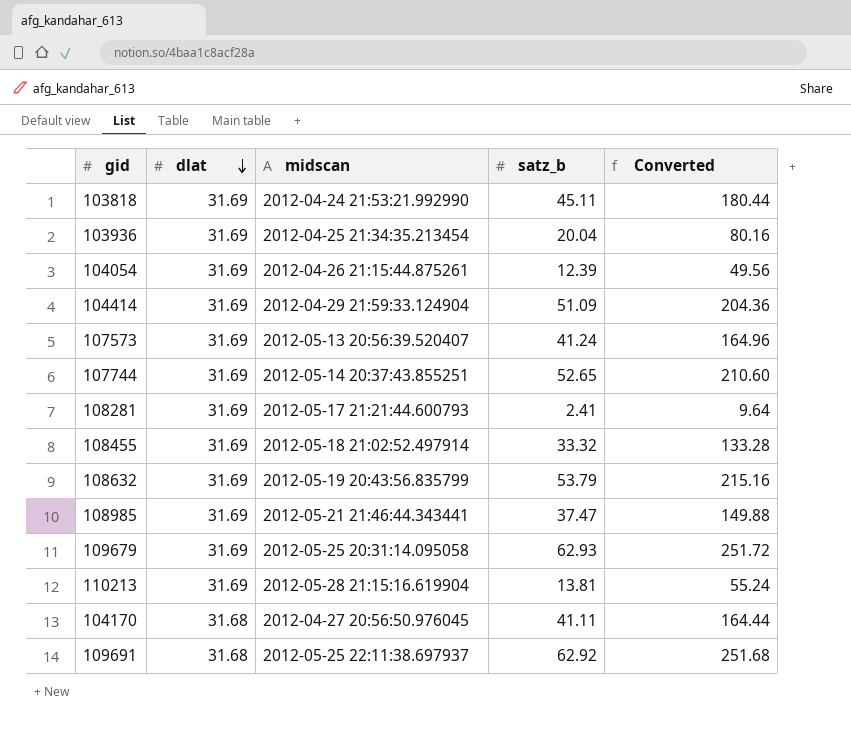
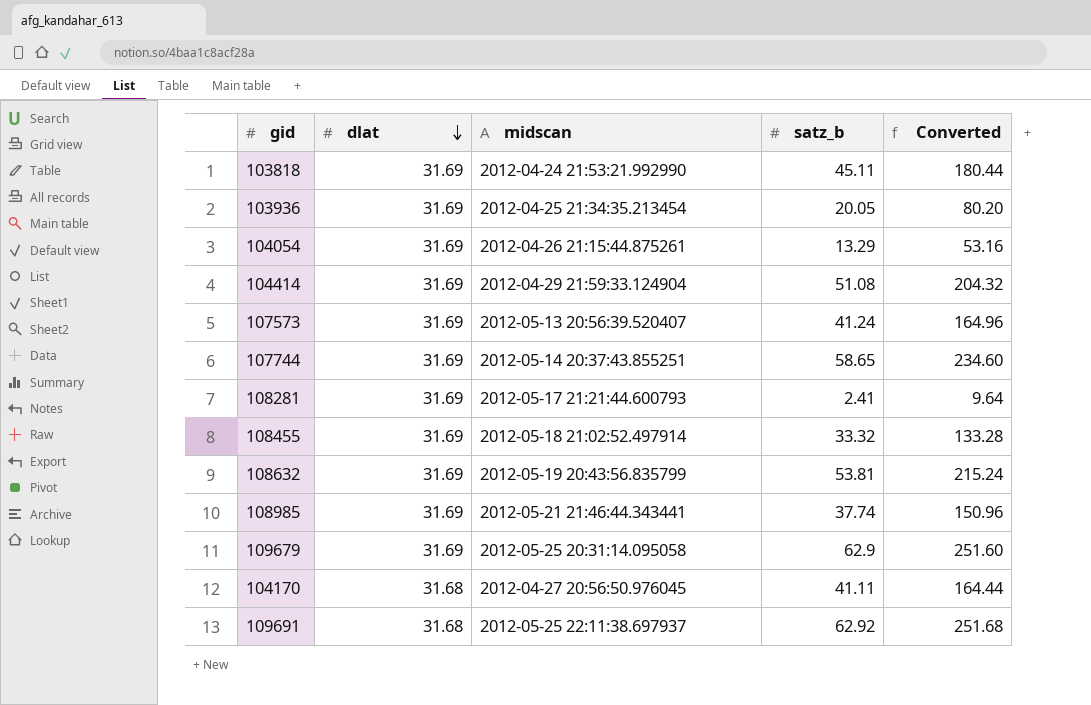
row 110213: 31.69 | 2012-05-28 21:15:16.619904 | 13.81 | 55.24 -> none
103936 | satz_b: 20.04 -> 20.05
103936 | Converted: 80.16 -> 80.20
104054 | satz_b: 12.39 -> 13.29
104054 | Converted: 49.56 -> 53.16
104414 | satz_b: 51.09 -> 51.08
104414 | Converted: 204.36 -> 204.32
107744 | satz_b: 52.65 -> 58.65
107744 | Converted: 210.60 -> 234.60
108632 | satz_b: 53.79 -> 53.81
108632 | Converted: 215.16 -> 215.24
108985 | satz_b: 37.47 -> 37.74
108985 | Converted: 149.88 -> 150.96
109679 | satz_b: 62.93 -> 62.9
109679 | Converted: 251.72 -> 251.60

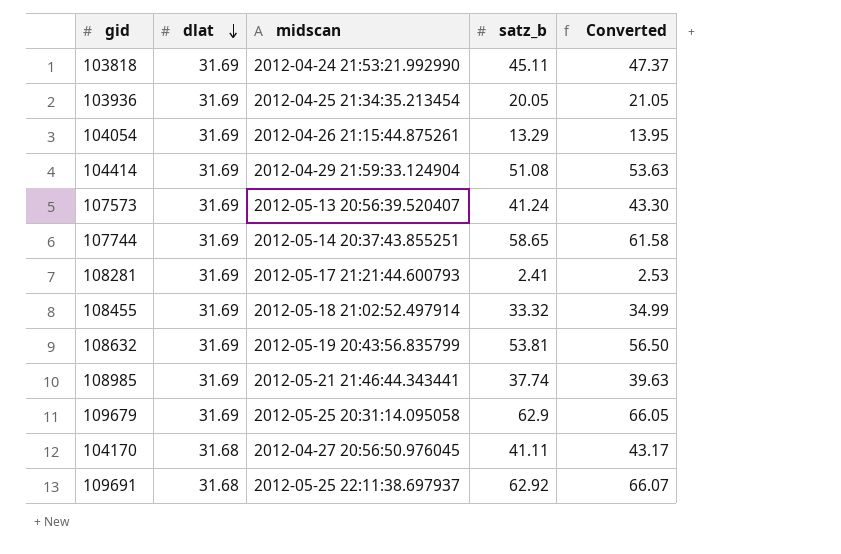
column Converted | formula: [satz_b] * 4 -> [satz_b] * 1.05

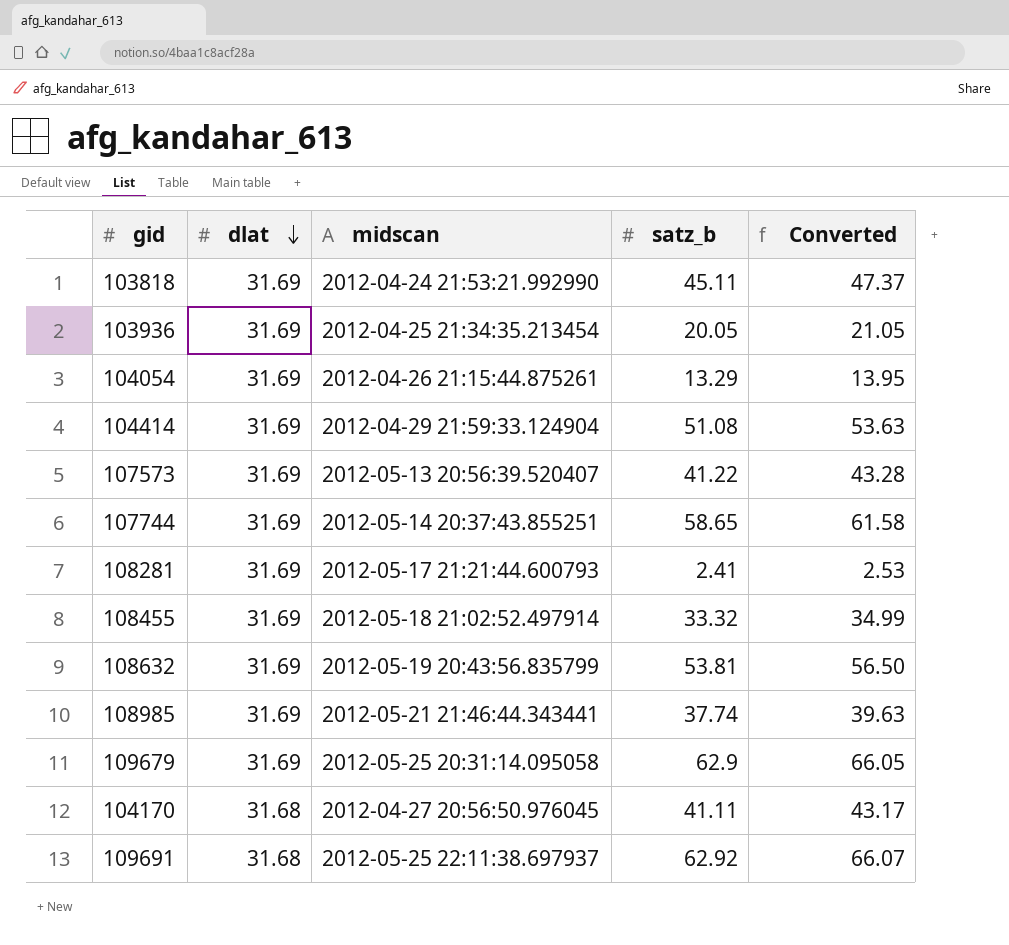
107573 | satz_b: 41.24 -> 41.22
107573 | Converted: 43.30 -> 43.28

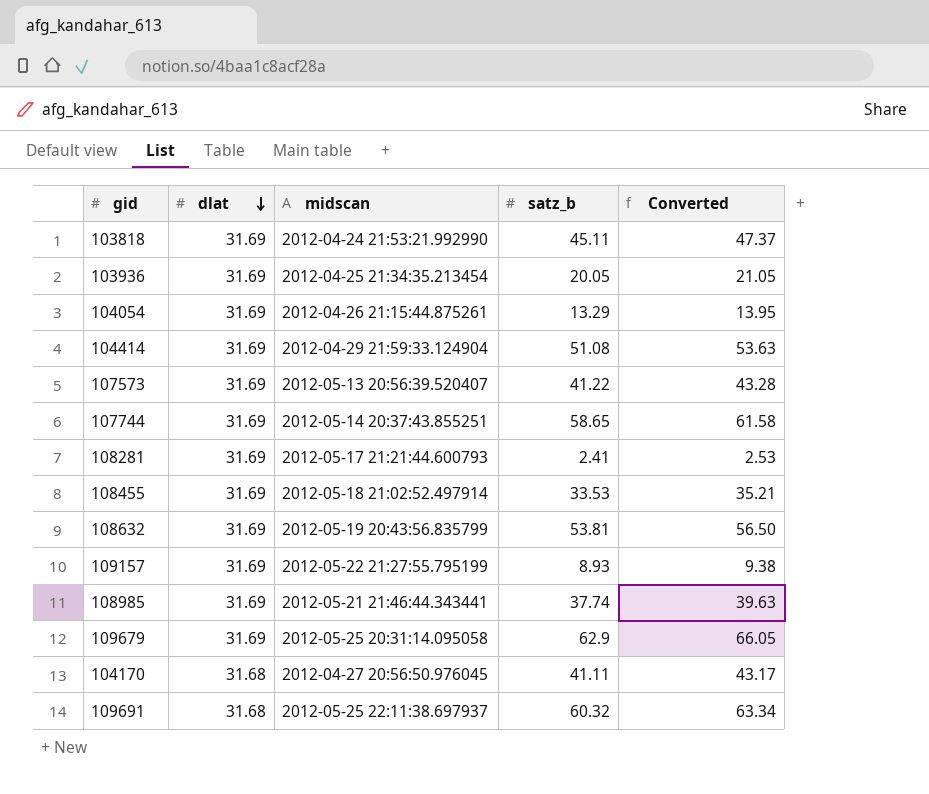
108455 | satz_b: 33.32 -> 33.53
108455 | Converted: 34.99 -> 35.21
row 109157: none -> 31.69 | 2012-05-22 21:27:55.795199 | 8.93 | 9.38
109691 | satz_b: 62.92 -> 60.32
109691 | Converted: 66.07 -> 63.34

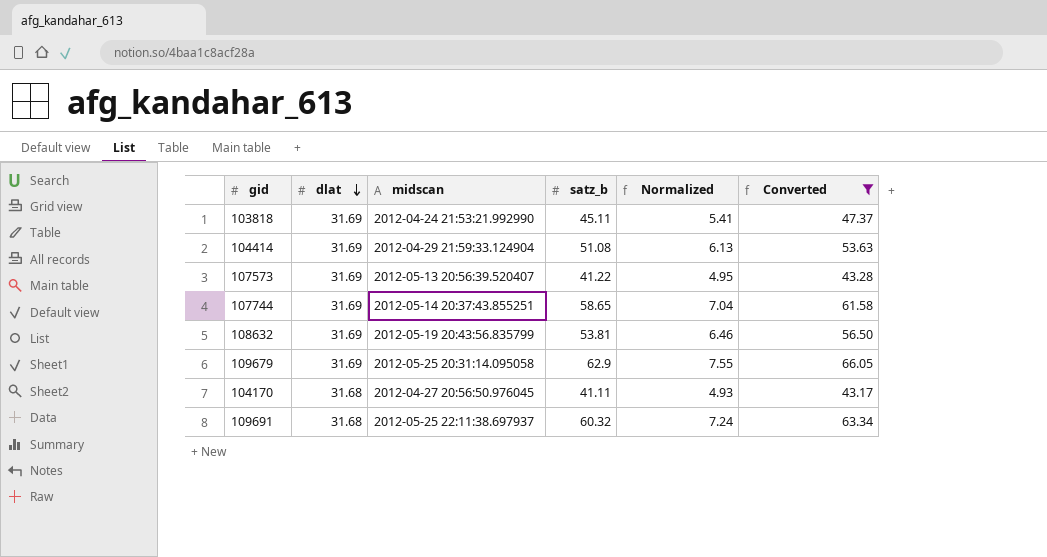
filter: none -> Converted >= 43.17
column Normalized | formula: none -> [satz_b] * 0.12

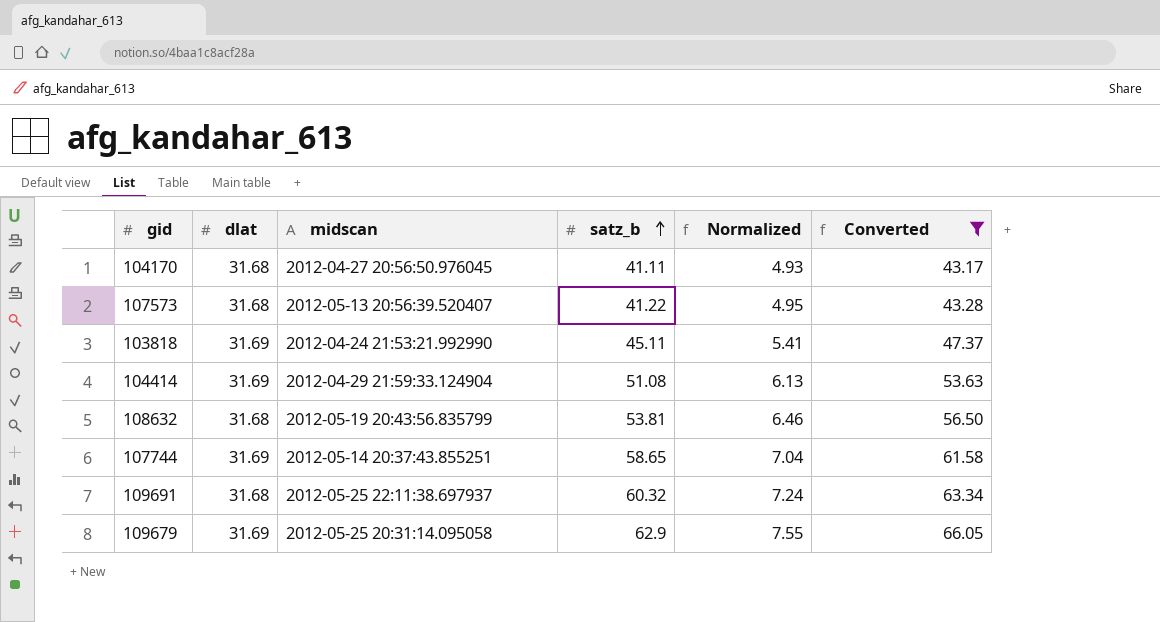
row order: dlat descending -> satz_b ascending
107573 | dlat: 31.69 -> 31.68
108632 | dlat: 31.69 -> 31.68

